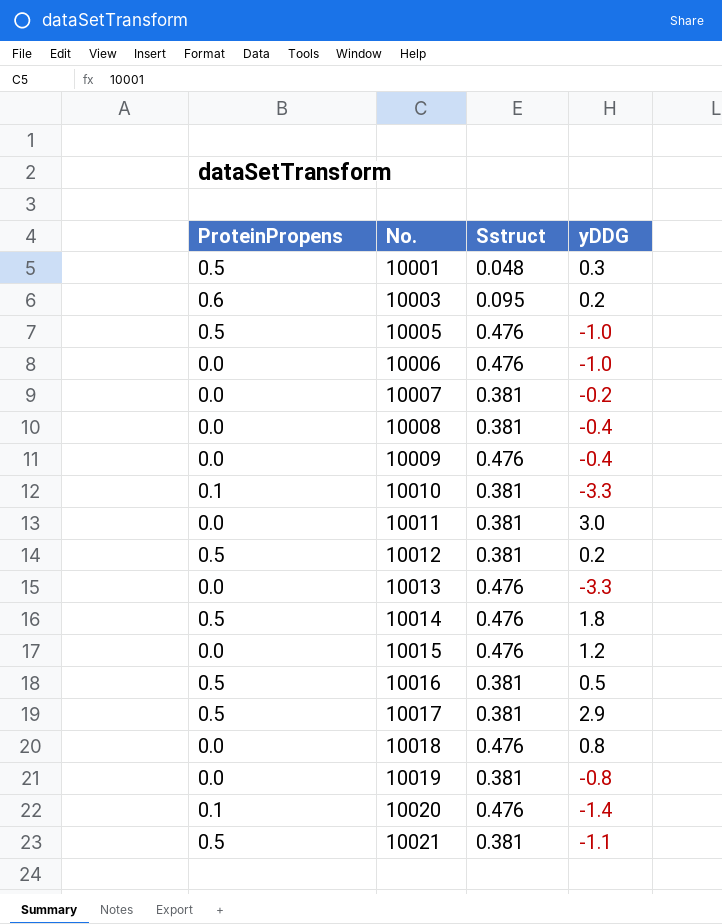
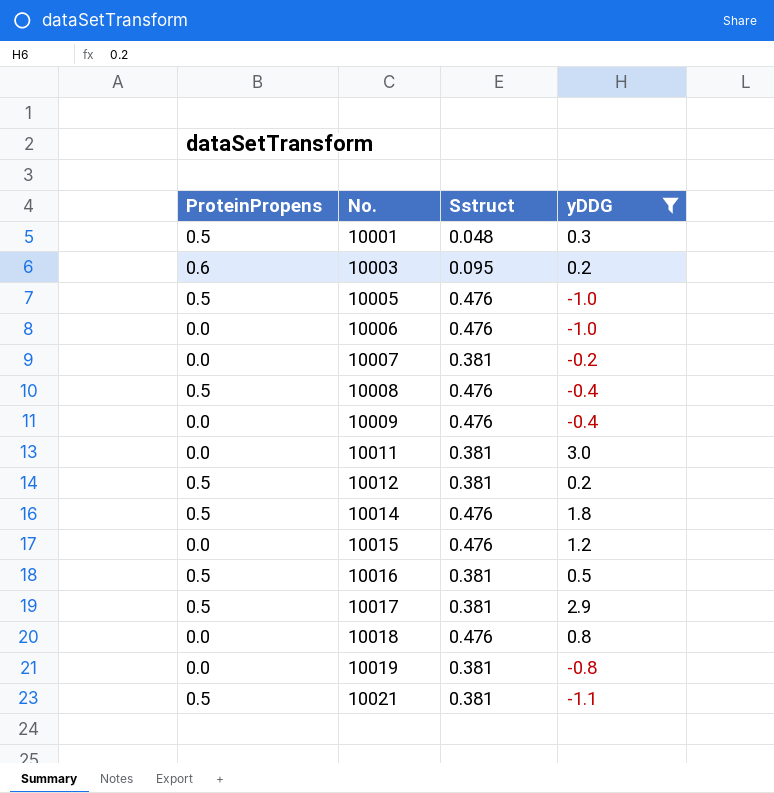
filter: none -> yDDG >= -1.1
10008 | ProteinPropens: 0.0 -> 0.5
10008 | Sstruct: 0.381 -> 0.476

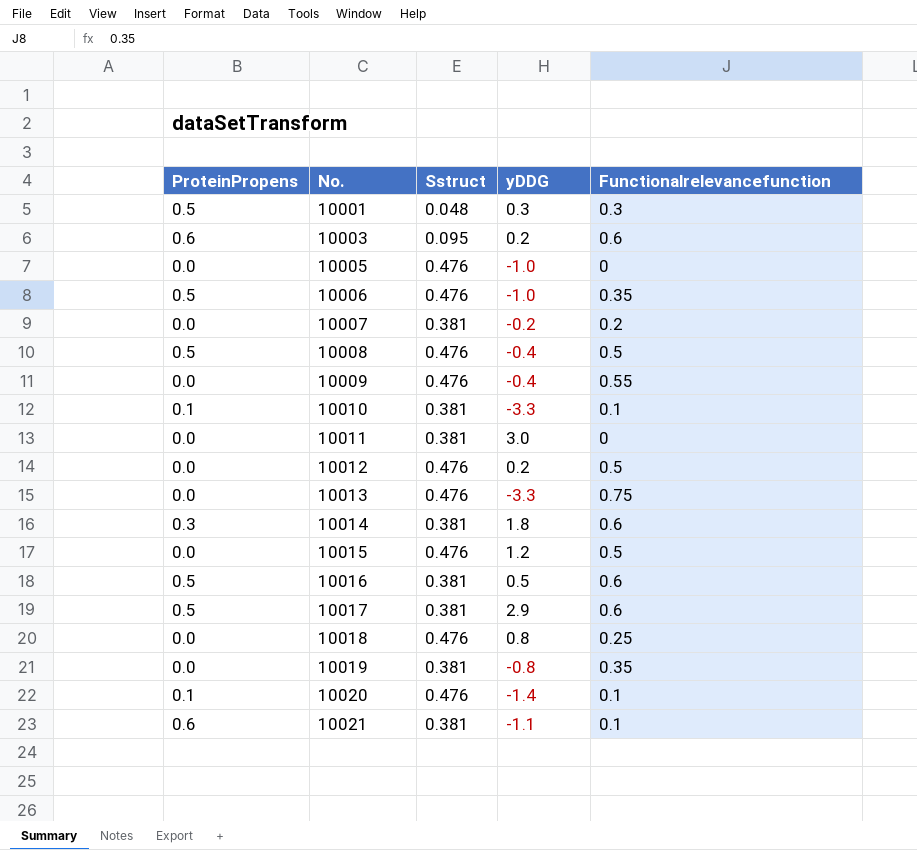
filter: yDDG >= -1.1 -> none
column Functionalrelevancefunction | position: none -> 5
10005 | ProteinPropens: 0.5 -> 0.0
10006 | ProteinPropens: 0.0 -> 0.5
10012 | ProteinPropens: 0.5 -> 0.0
10012 | Sstruct: 0.381 -> 0.476
10014 | ProteinPropens: 0.5 -> 0.3
10014 | Sstruct: 0.476 -> 0.381
10021 | ProteinPropens: 0.5 -> 0.6

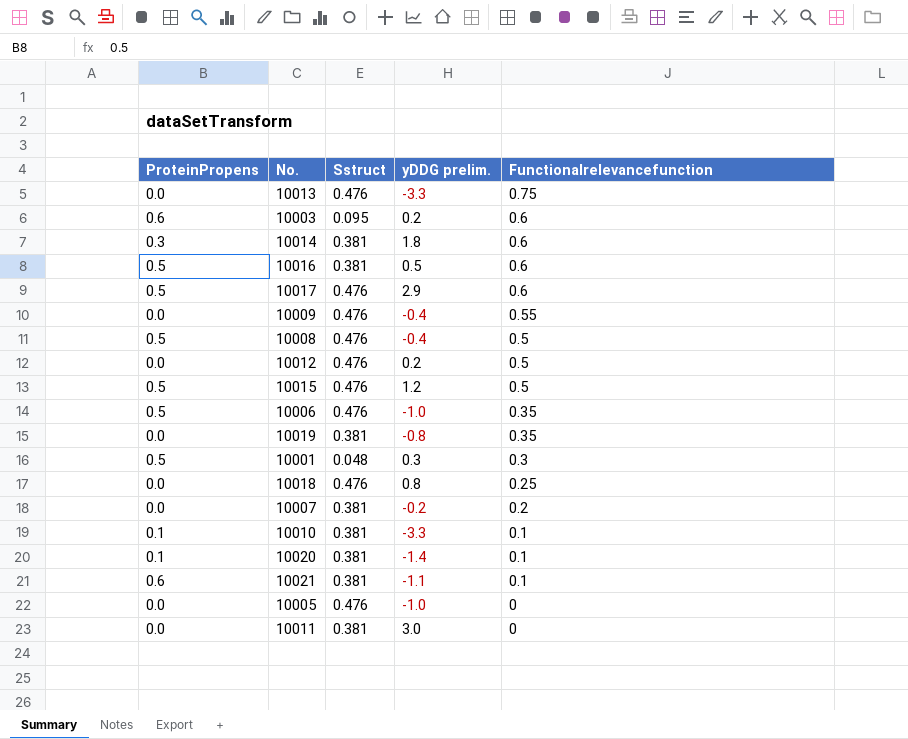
row order: No. ascending -> Functionalrelevancefunction descending
column name: yDDG -> yDDG prelim.
10017 | Sstruct: 0.381 -> 0.476
10015 | ProteinPropens: 0.0 -> 0.5
10020 | Sstruct: 0.476 -> 0.381

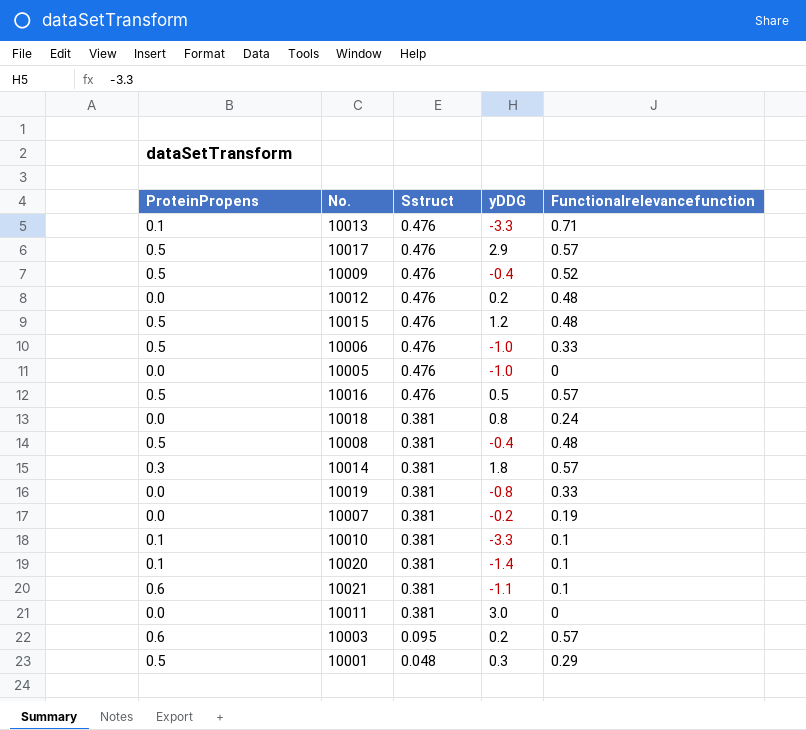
row order: Functionalrelevancefunction descending -> Sstruct descending
column name: yDDG prelim. -> yDDG
10013 | ProteinPropens: 0.0 -> 0.1
10013 | Functionalrelevancefunction: 0.75 -> 0.71
10017 | Functionalrelevancefunction: 0.6 -> 0.57
10009 | ProteinPropens: 0.0 -> 0.5
10009 | Functionalrelevancefunction: 0.55 -> 0.52
10012 | Functionalrelevancefunction: 0.5 -> 0.48
10015 | Functionalrelevancefunction: 0.5 -> 0.48
10006 | Functionalrelevancefunction: 0.35 -> 0.33
10016 | Sstruct: 0.381 -> 0.476
10016 | Functionalrelevancefunction: 0.6 -> 0.57
10018 | Sstruct: 0.476 -> 0.381
10018 | Functionalrelevancefunction: 0.25 -> 0.24
10008 | Sstruct: 0.476 -> 0.381
10008 | Functionalrelevancefunction: 0.5 -> 0.48
10014 | Functionalrelevancefunction: 0.6 -> 0.57
10019 | Functionalrelevancefunction: 0.35 -> 0.33
10007 | Functionalrelevancefunction: 0.2 -> 0.19
10003 | Functionalrelevancefunction: 0.6 -> 0.57
10001 | Functionalrelevancefunction: 0.3 -> 0.29

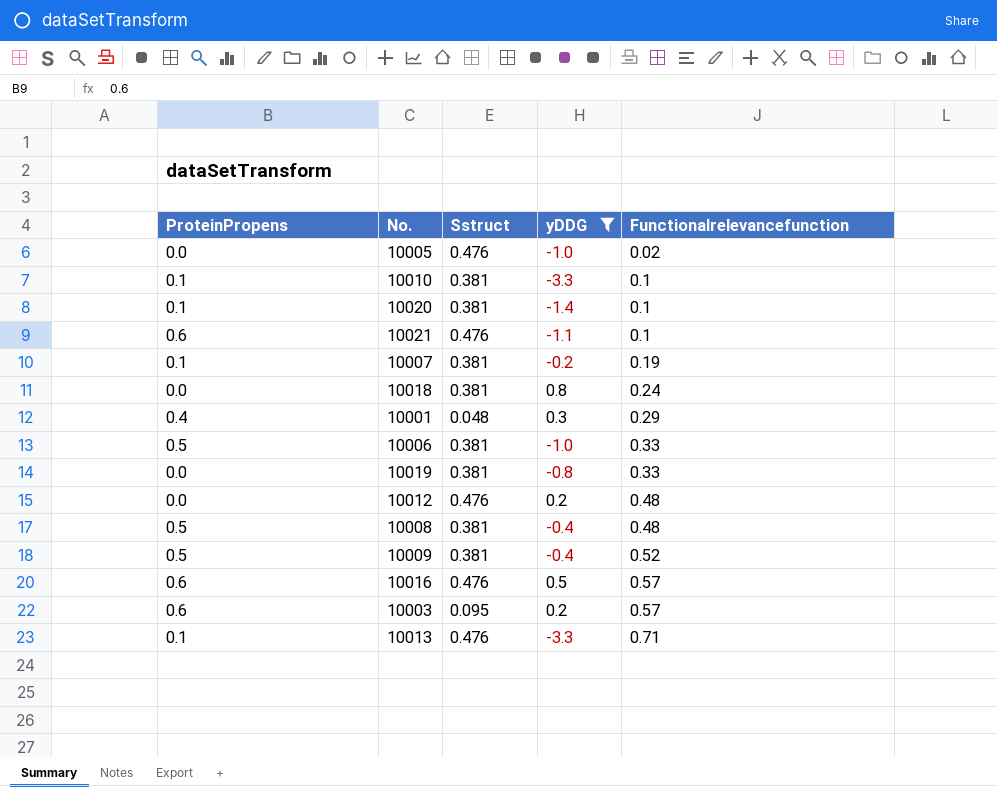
filter: none -> yDDG <= 0.8
row order: Sstruct descending -> Functionalrelevancefunction ascending
10005 | Functionalrelevancefunction: 0 -> 0.02
10021 | Sstruct: 0.381 -> 0.476
10007 | ProteinPropens: 0.0 -> 0.1
10001 | ProteinPropens: 0.5 -> 0.4
10006 | Sstruct: 0.476 -> 0.381
10009 | Sstruct: 0.476 -> 0.381
10016 | ProteinPropens: 0.5 -> 0.6

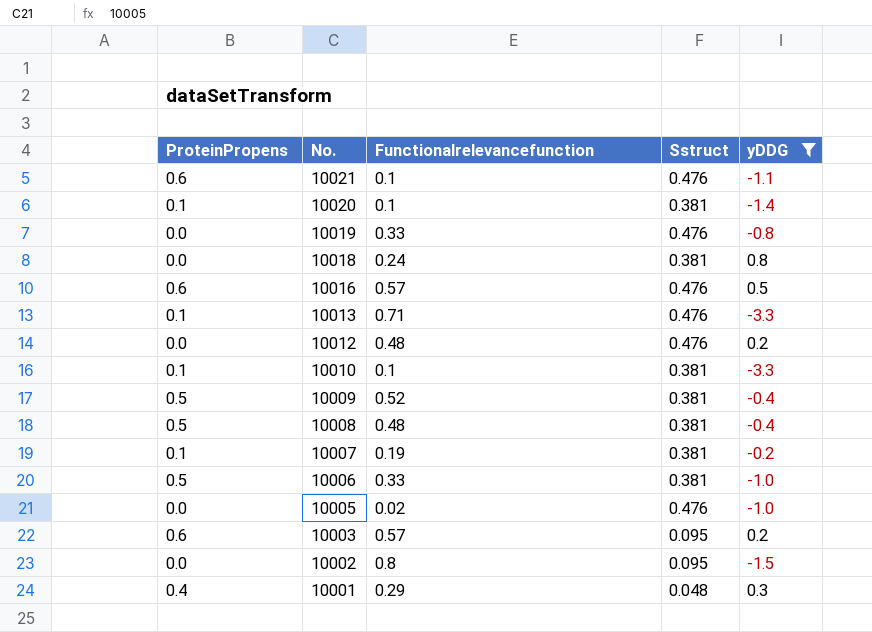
row order: Functionalrelevancefunction ascending -> No. descending
column Functionalrelevancefunction | position: 5 -> 3
10019 | Sstruct: 0.381 -> 0.476
row 10002: none -> 0.0 | 0.8 | 0.095 | -1.5

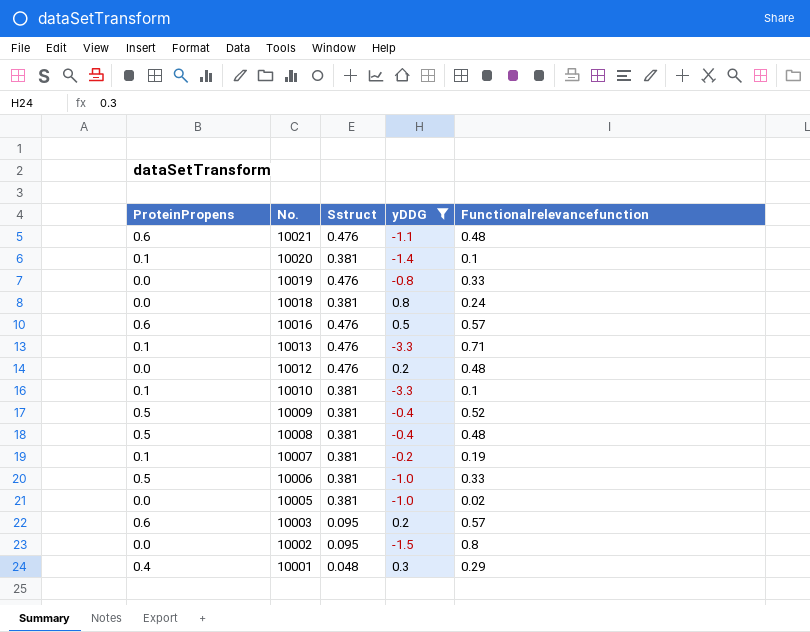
column Functionalrelevancefunction | position: 3 -> 5
10021 | Functionalrelevancefunction: 0.1 -> 0.48
10005 | Sstruct: 0.476 -> 0.381

